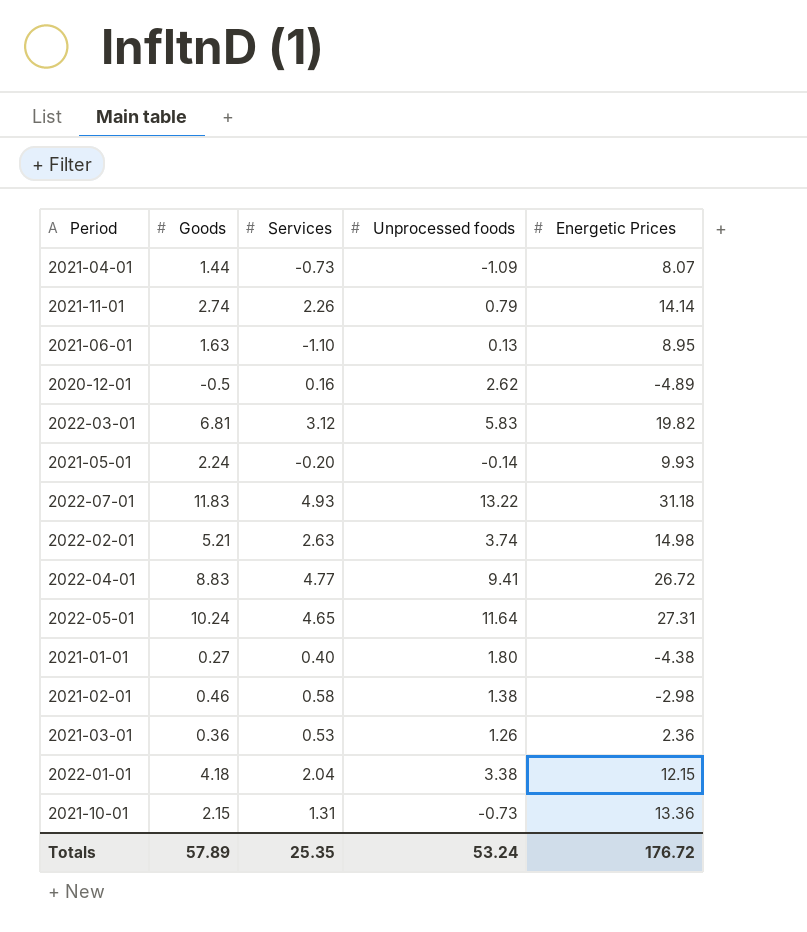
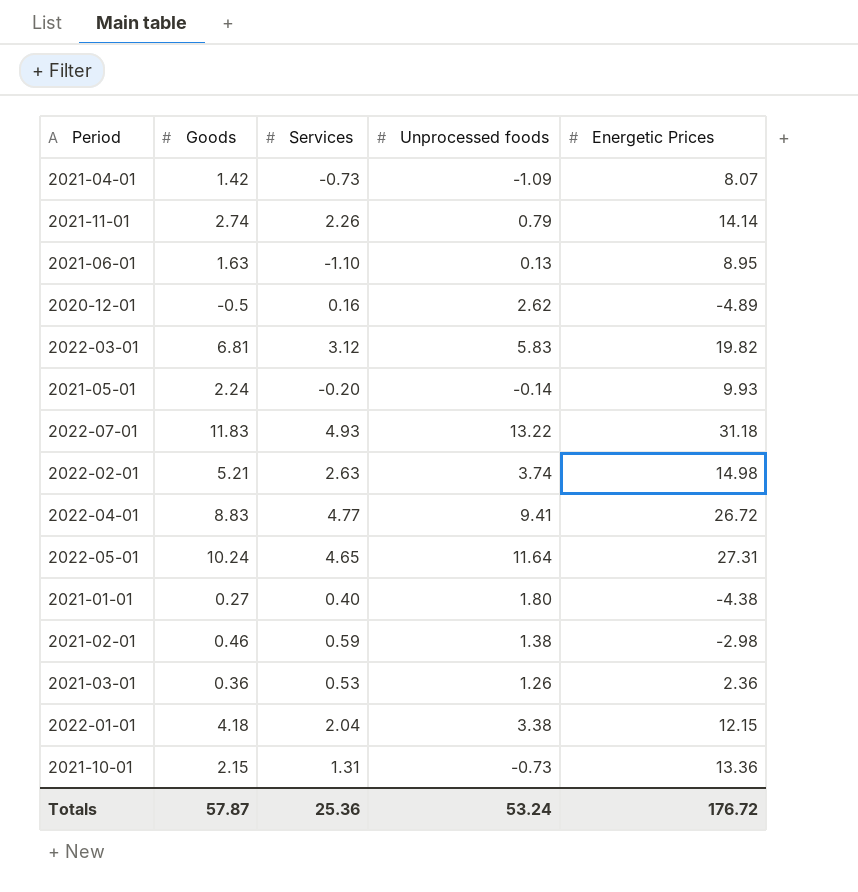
2021-04-01 | Goods: 1.44 -> 1.42
2021-02-01 | Services: 0.58 -> 0.59
Totals | Goods: 57.89 -> 57.87
Totals | Services: 25.35 -> 25.36

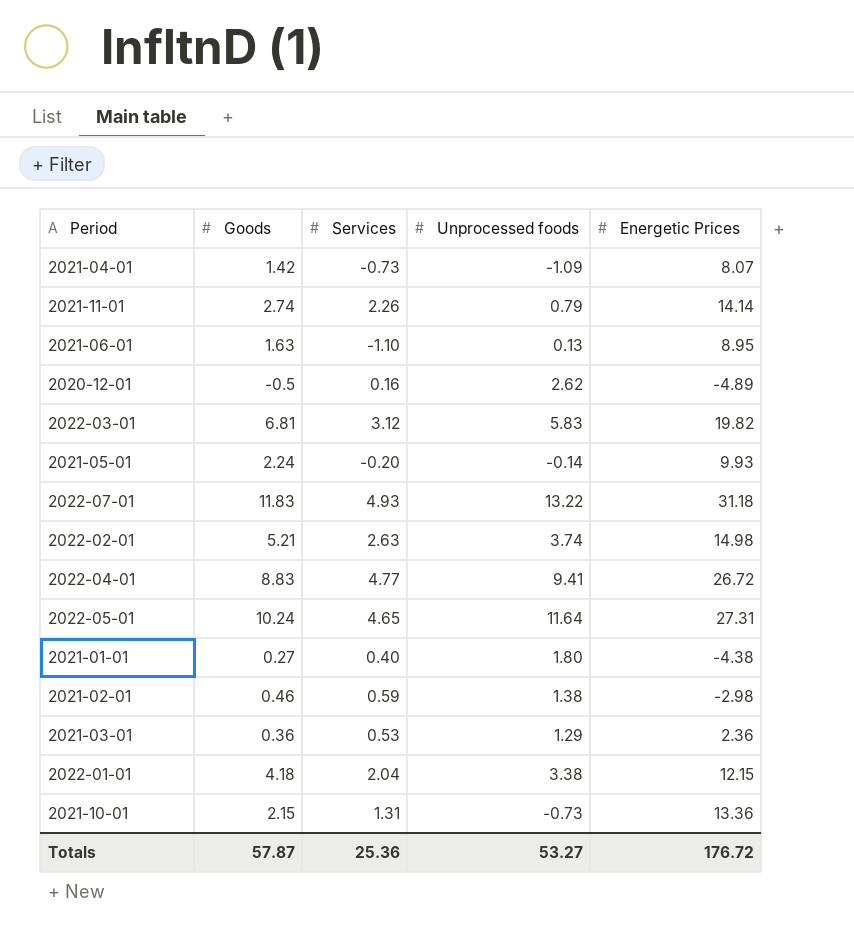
2021-03-01 | Unprocessed foods: 1.26 -> 1.29
Totals | Unprocessed foods: 53.24 -> 53.27

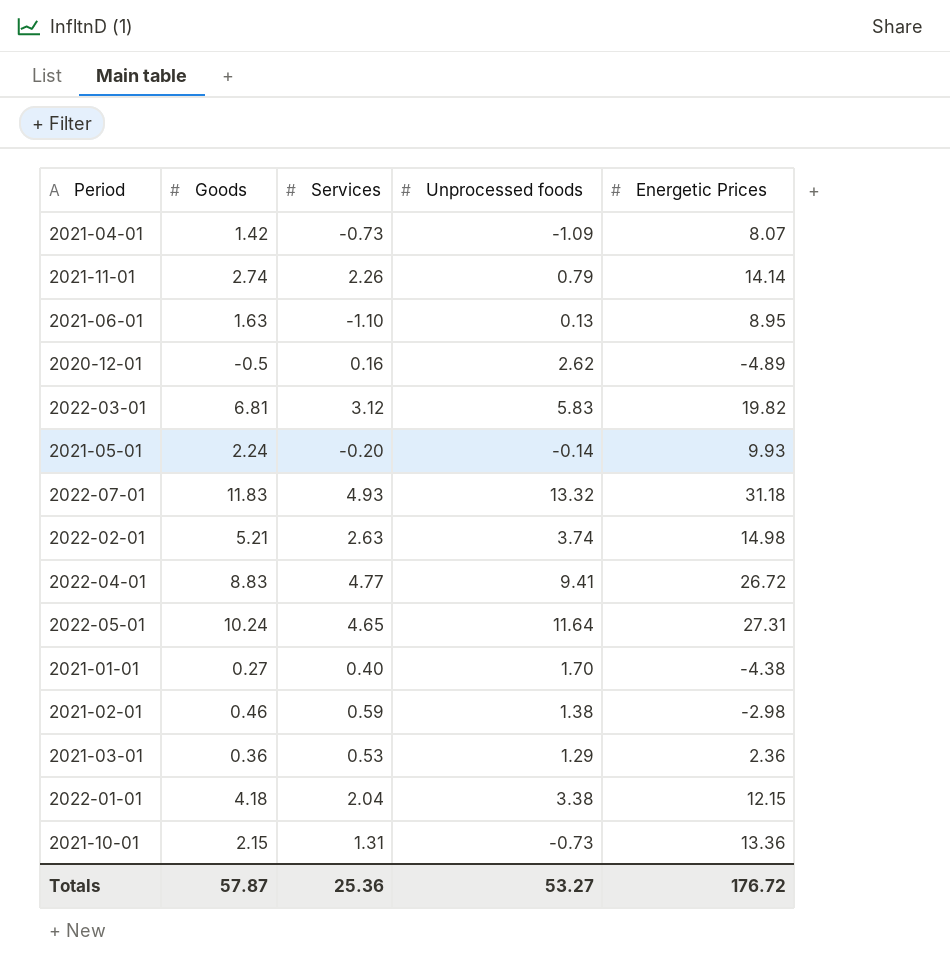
2022-07-01 | Unprocessed foods: 13.22 -> 13.32
2021-01-01 | Unprocessed foods: 1.80 -> 1.70

